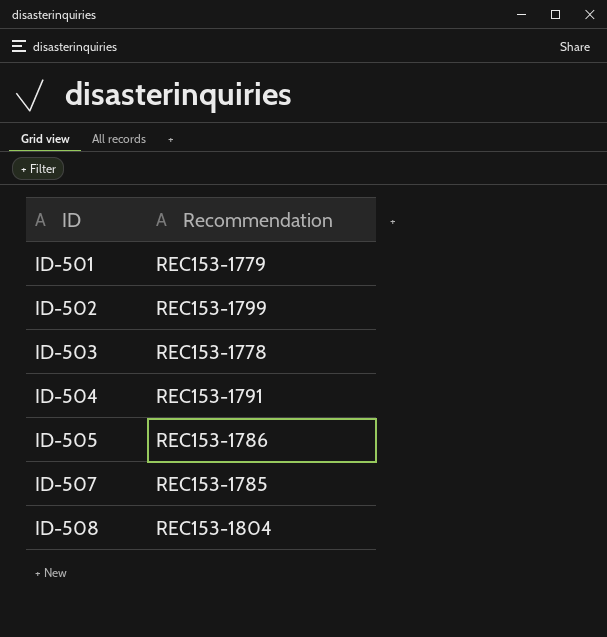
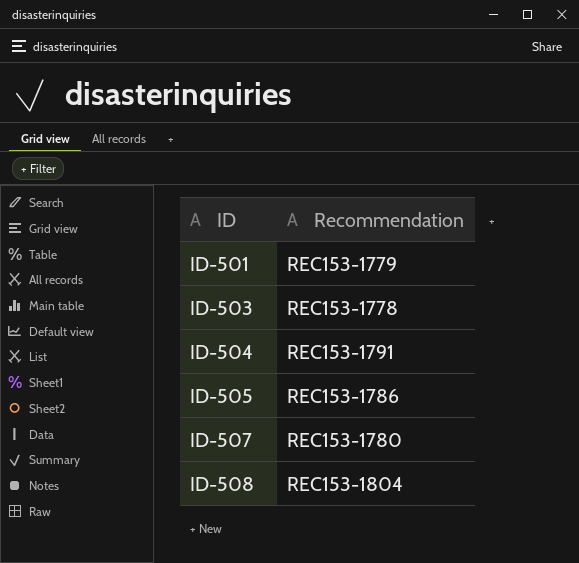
row ID-502: REC153-1799 -> none
ID-507 | Recommendation: REC153-1785 -> REC153-1780

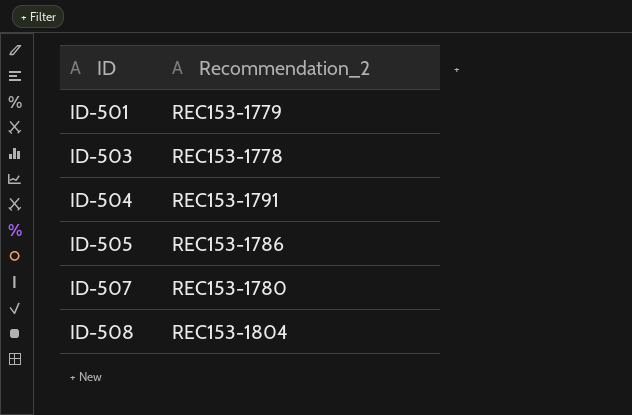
column name: Recommendation -> Recommendation_2

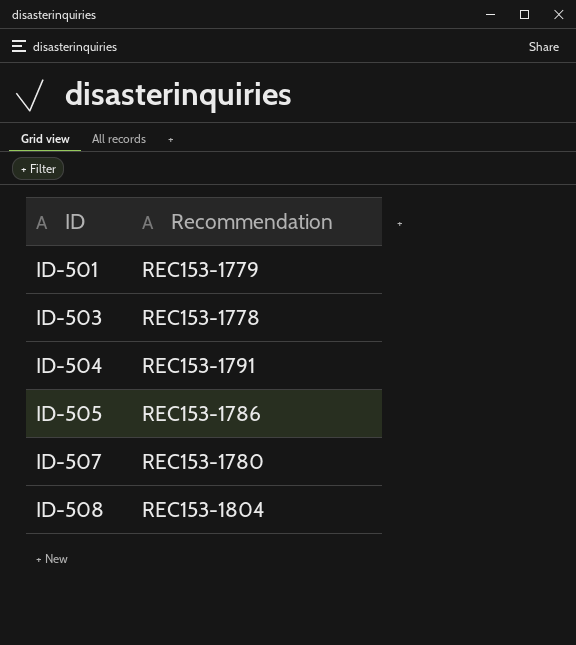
column name: Recommendation_2 -> Recommendation

